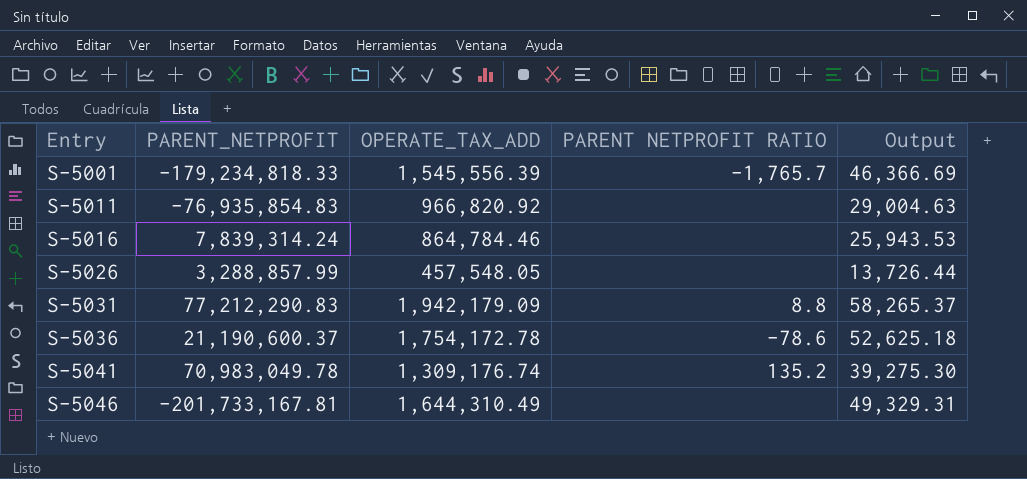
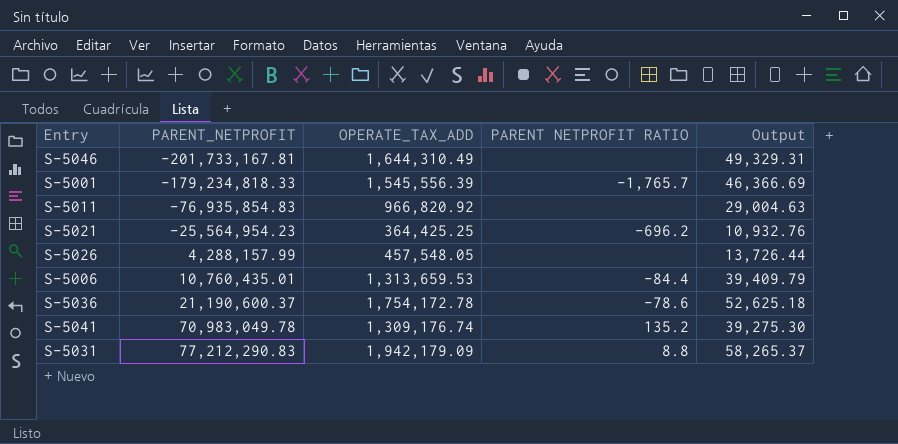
row order: Entry ascending -> PARENT_NETPROFIT ascending
row S-5016: 7,839,314.24 | 864,784.46 | none | 25,943.53 -> none
row S-5021: none -> -25,564,954.23 | 364,425.25 | -696.2 | 10,932.76
S-5026 | PARENT_NETPROFIT: 3,288,857.99 -> 4,288,157.99
row S-5006: none -> 10,760,435.01 | 1,313,659.53 | -84.4 | 39,409.79

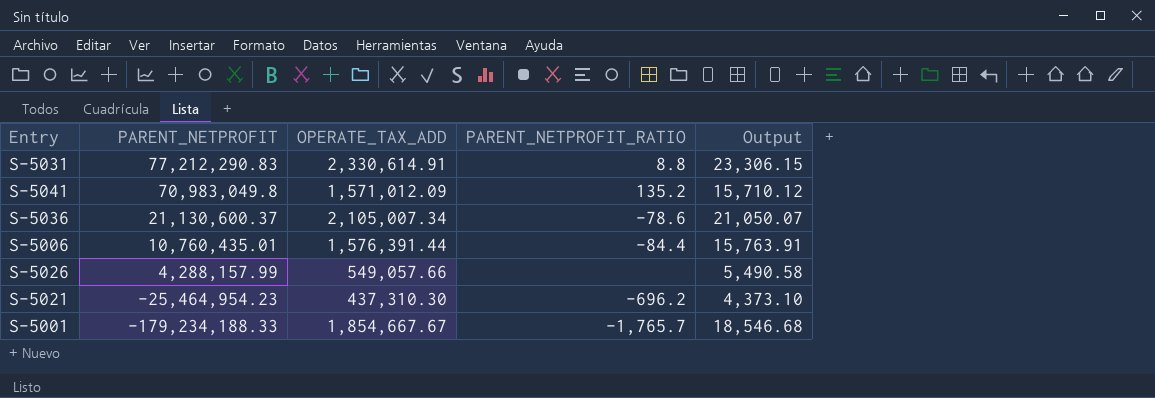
row order: PARENT_NETPROFIT ascending -> PARENT_NETPROFIT descending
column name: PARENT NETPROFIT RATIO -> PARENT_NETPROFIT_RATIO
column Output | formula: [OPERATE_TAX_ADD] * 0.03 -> [OPERATE_TAX_ADD] * 0.01
row S-5046: -201,733,167.81 | 1,644,310.49 | none | 49,329.31 -> none
row S-5011: -76,935,854.83 | 966,820.92 | none | 29,004.63 -> none
S-5031 | OPERATE_TAX_ADD: 1,942,179.09 -> 2,330,614.91
S-5041 | PARENT_NETPROFIT: 70,983,049.78 -> 70,983,049.8
S-5041 | OPERATE_TAX_ADD: 1,309,176.74 -> 1,571,012.09
S-5036 | PARENT_NETPROFIT: 21,190,600.37 -> 21,130,600.37
S-5036 | OPERATE_TAX_ADD: 1,754,172.78 -> 2,105,007.34
S-5006 | OPERATE_TAX_ADD: 1,313,659.53 -> 1,576,391.44
S-5026 | OPERATE_TAX_ADD: 457,548.05 -> 549,057.66
S-5021 | PARENT_NETPROFIT: -25,564,954.23 -> -25,464,954.23
S-5021 | OPERATE_TAX_ADD: 364,425.25 -> 437,310.30
S-5001 | PARENT_NETPROFIT: -179,234,818.33 -> -179,234,188.33
S-5001 | OPERATE_TAX_ADD: 1,545,556.39 -> 1,854,667.67

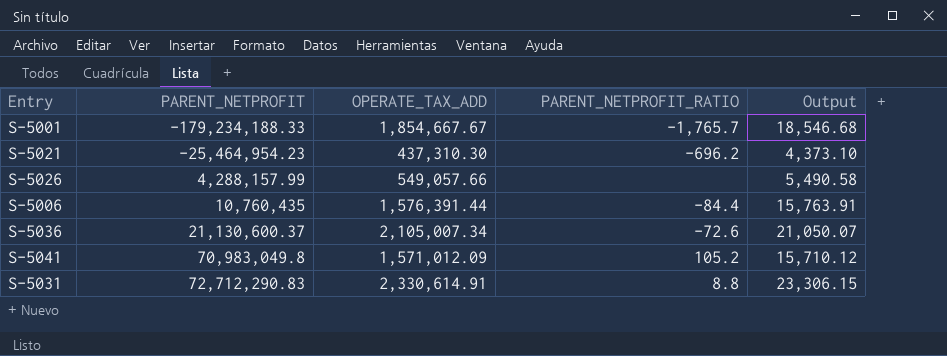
row order: PARENT_NETPROFIT descending -> PARENT_NETPROFIT ascending
S-5006 | PARENT_NETPROFIT: 10,760,435.01 -> 10,760,435
S-5036 | PARENT_NETPROFIT_RATIO: -78.6 -> -72.6
S-5041 | PARENT_NETPROFIT_RATIO: 135.2 -> 105.2
S-5031 | PARENT_NETPROFIT: 77,212,290.83 -> 72,712,290.83

